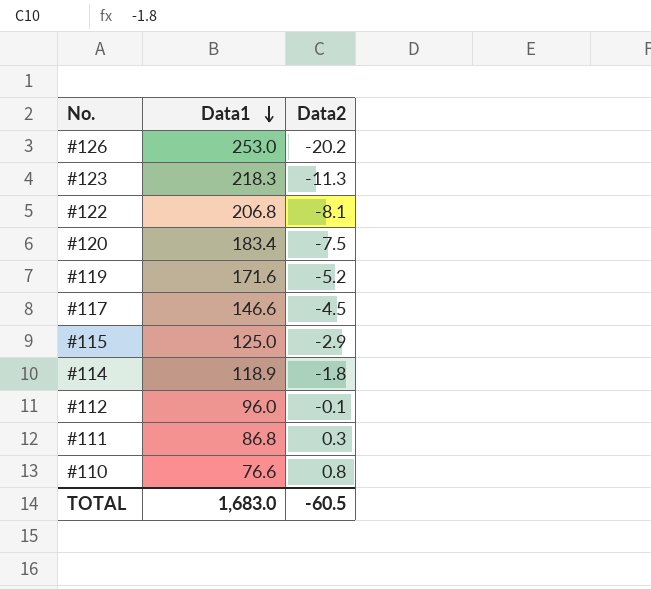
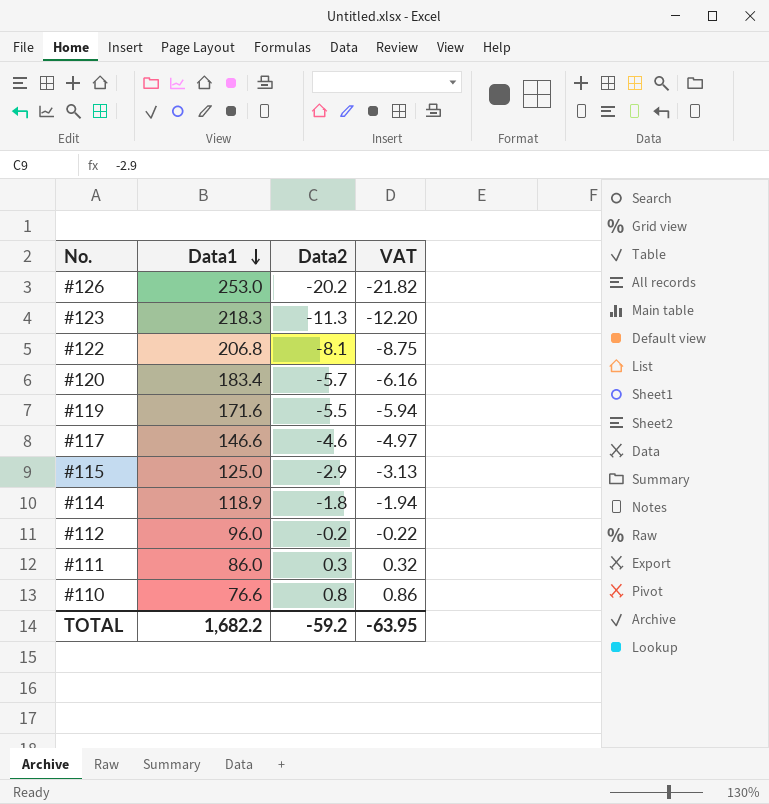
column VAT | formula: none -> [Data2] * 1.08
#120 | Data2: -7.5 -> -5.7
#119 | Data2: -5.2 -> -5.5
#117 | Data2: -4.5 -> -4.6
#112 | Data2: -0.1 -> -0.2
#111 | Data1: 86.8 -> 86.0
TOTAL | Data1: 1,683.0 -> 1,682.2
TOTAL | Data2: -60.5 -> -59.2

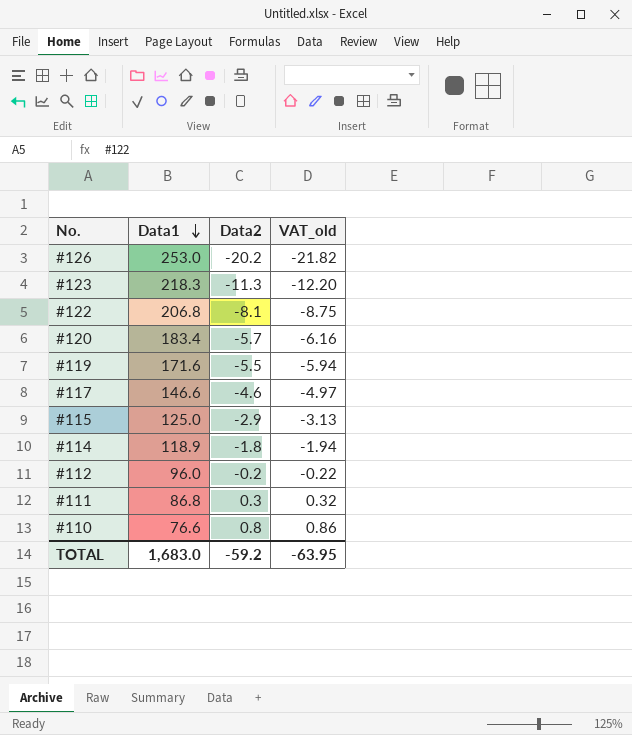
column name: VAT -> VAT_old
#111 | Data1: 86.0 -> 86.8
TOTAL | Data1: 1,682.2 -> 1,683.0

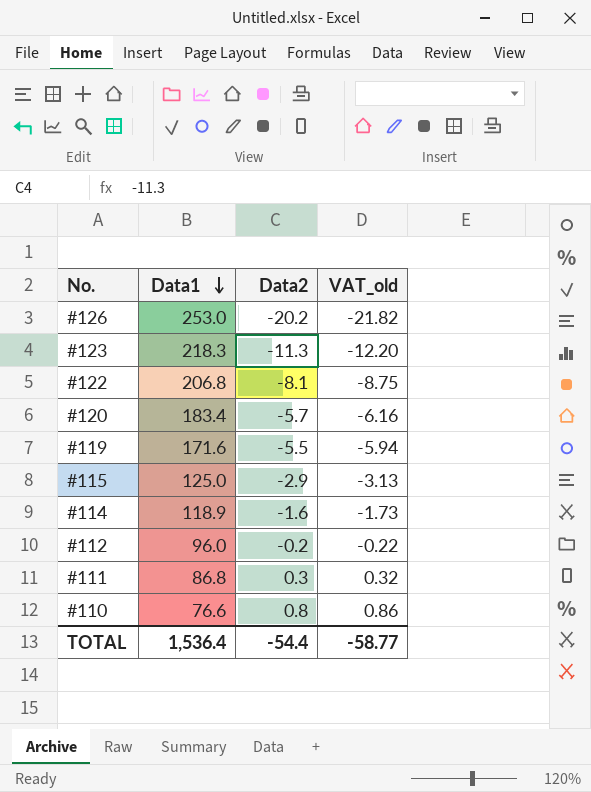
row #117: 146.6 | -4.6 | -4.97 -> none
#114 | Data2: -1.8 -> -1.6
#114 | VAT_old: -1.94 -> -1.73
TOTAL | Data1: 1,683.0 -> 1,536.4
TOTAL | Data2: -59.2 -> -54.4
TOTAL | VAT_old: -63.95 -> -58.77

